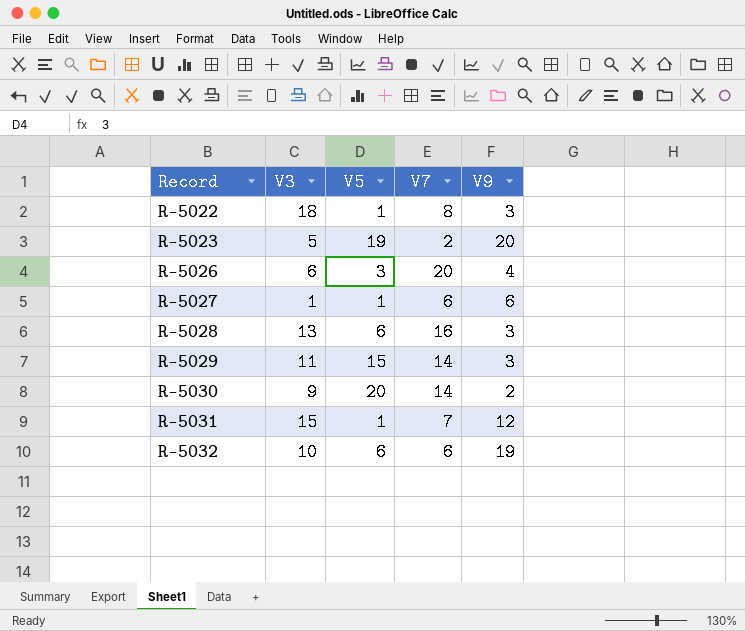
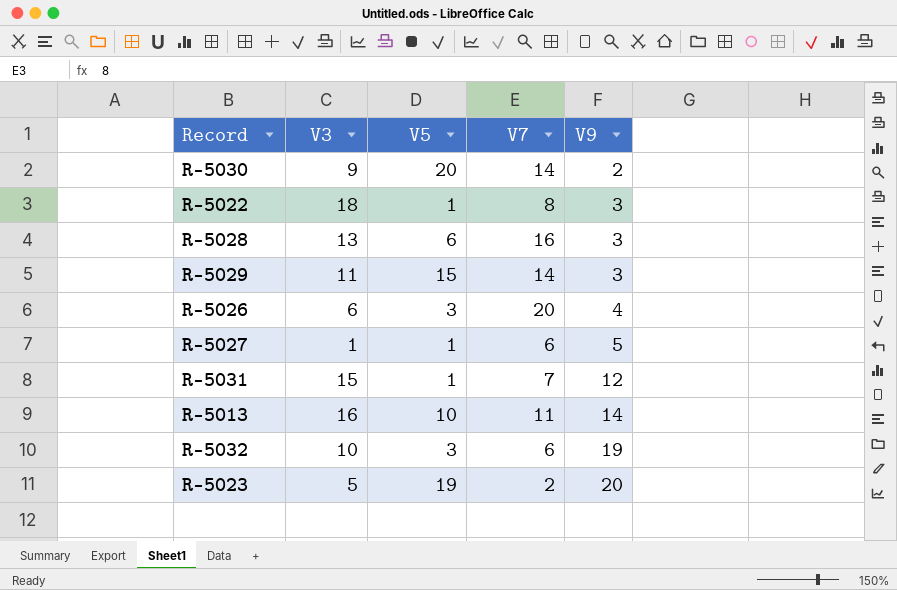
row order: Record ascending -> V9 ascending
R-5027 | V9: 6 -> 5
row R-5013: none -> 16 | 10 | 11 | 14
R-5032 | V5: 6 -> 3

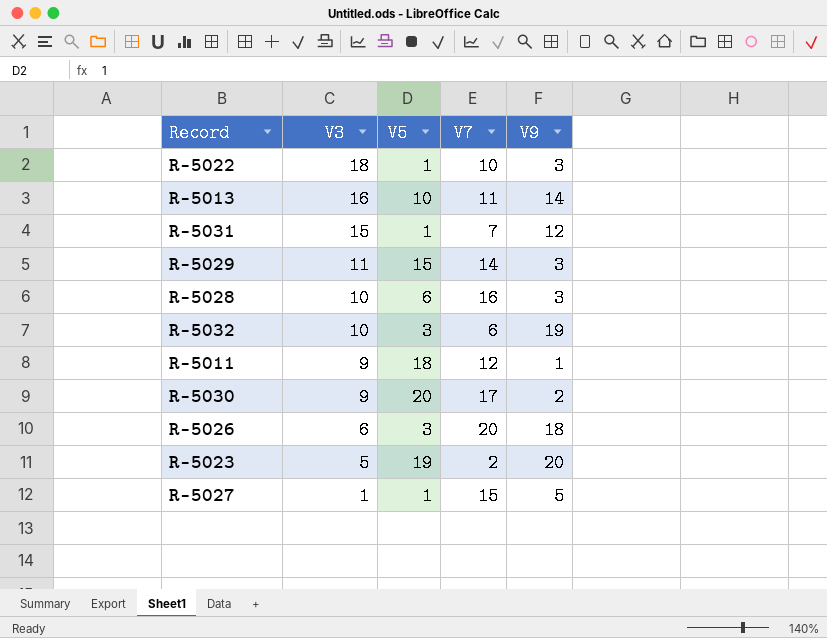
row order: V9 ascending -> V3 descending
R-5022 | V7: 8 -> 10
R-5028 | V3: 13 -> 10
row R-5011: none -> 9 | 18 | 12 | 1
R-5030 | V7: 14 -> 17
R-5026 | V9: 4 -> 18
R-5027 | V7: 6 -> 15

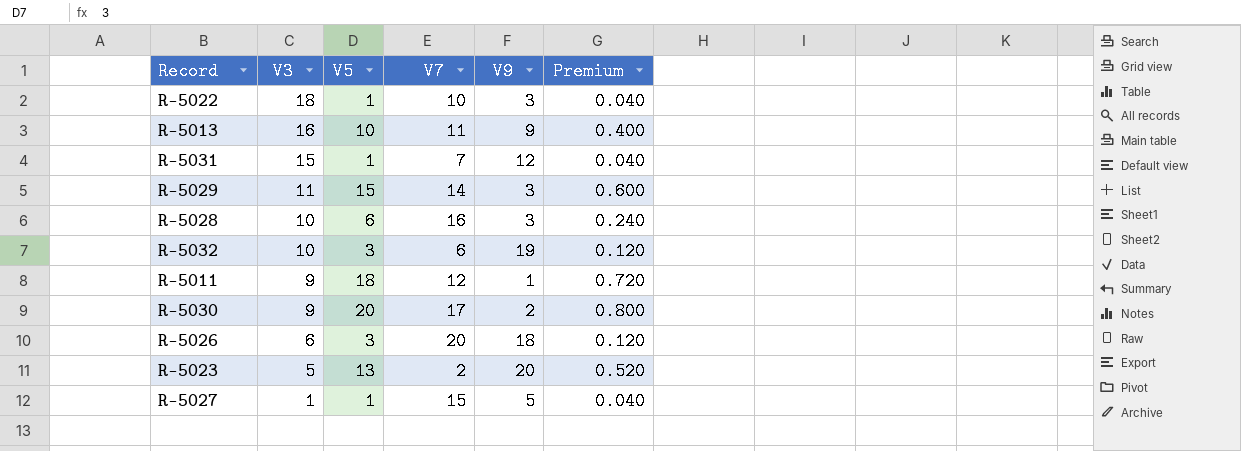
column Premium | formula: none -> [V5] * 0.04
R-5013 | V9: 14 -> 9
R-5023 | V5: 19 -> 13

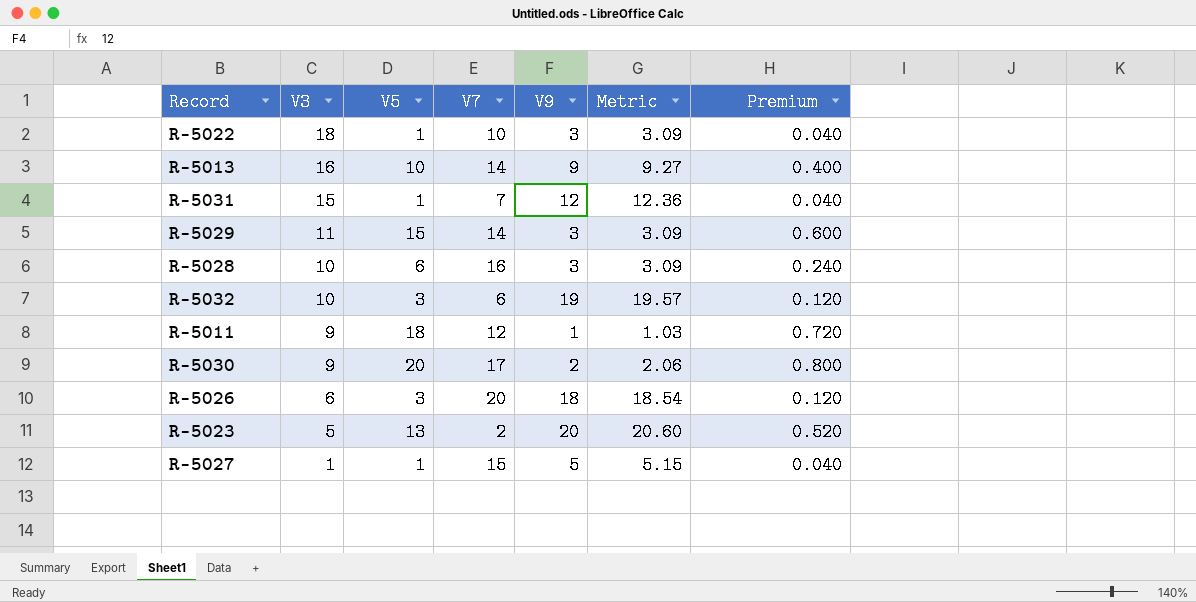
column Metric | formula: none -> [V9] * 1.03
R-5013 | V7: 11 -> 14

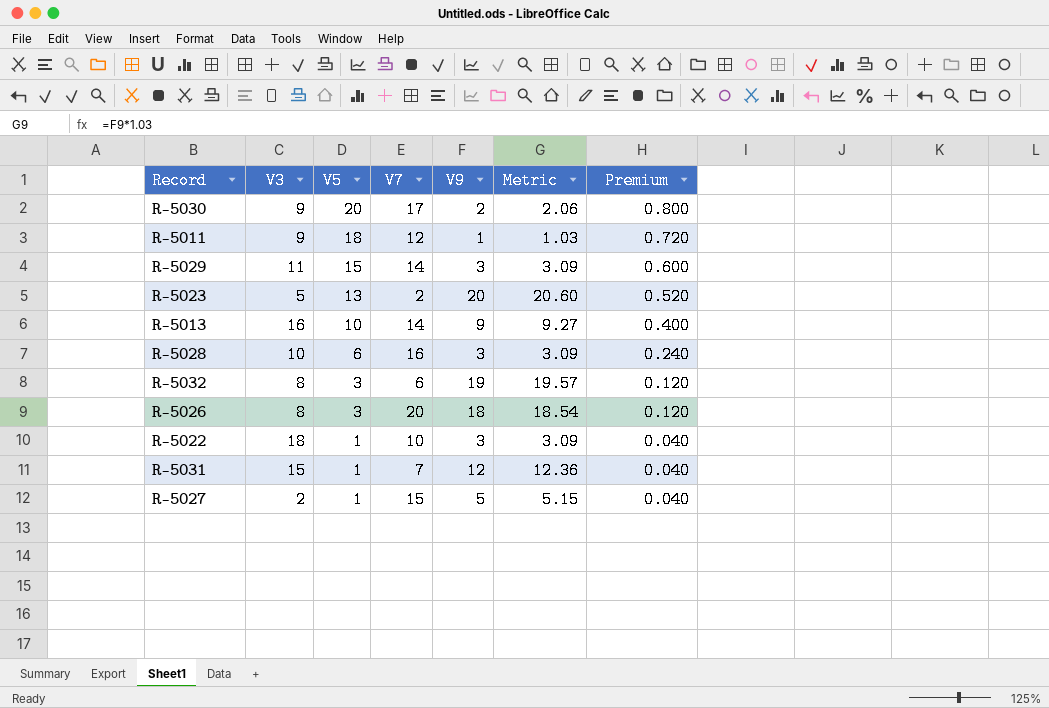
row order: V3 descending -> V5 descending
R-5032 | V3: 10 -> 8
R-5026 | V3: 6 -> 8
R-5027 | V3: 1 -> 2

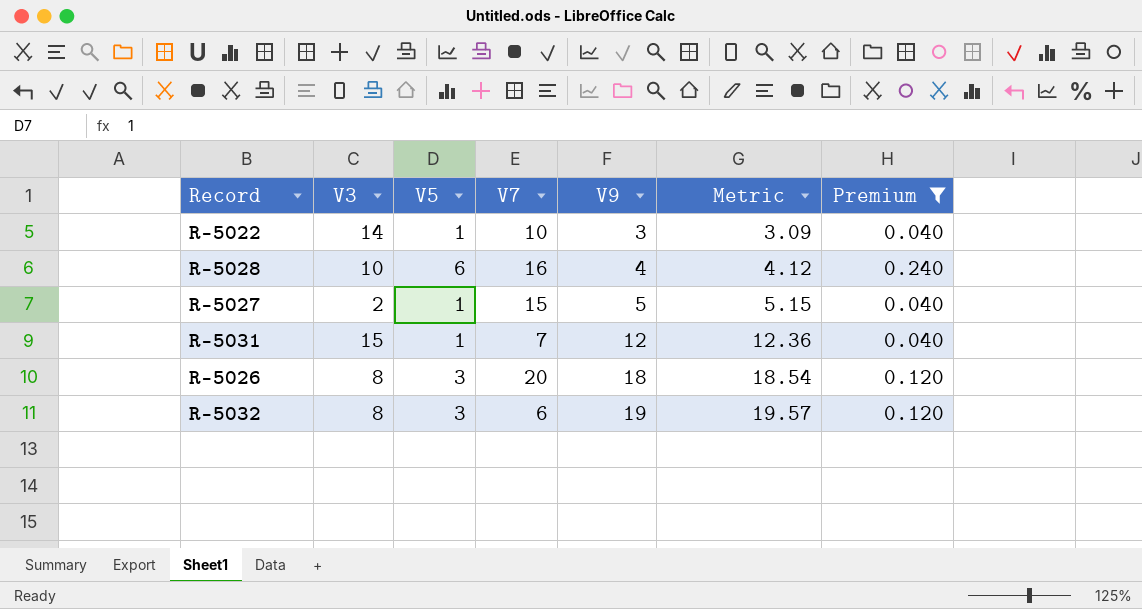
filter: none -> Premium <= 0.240
row order: V5 descending -> V9 ascending
R-5022 | V3: 18 -> 14
R-5028 | V9: 3 -> 4
R-5028 | Metric: 3.09 -> 4.12

